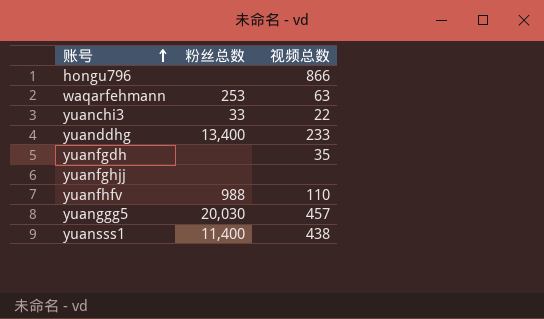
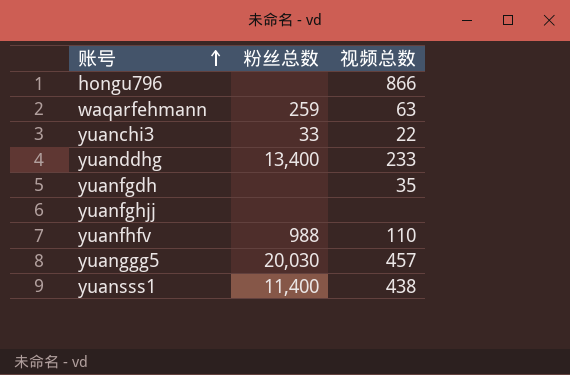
waqarfehmann | 粉丝总数: 253 -> 259

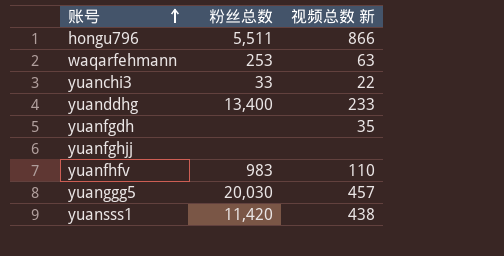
column name: 视频总数 -> 视频总数 新
hongu796 | 粉丝总数: none -> 5,511
waqarfehmann | 粉丝总数: 259 -> 253
yuanfhfv | 粉丝总数: 988 -> 983
yuansss1 | 粉丝总数: 11,400 -> 11,420

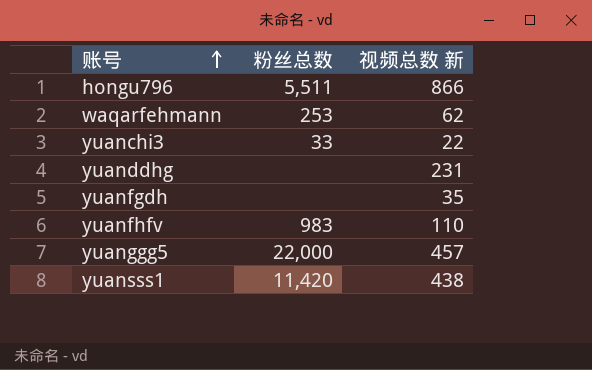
row yuanfghjj: none | none -> none
waqarfehmann | 视频总数 新: 63 -> 62
yuanddhg | 粉丝总数: 13,400 -> none
yuanddhg | 视频总数 新: 233 -> 231
yuanggg5 | 粉丝总数: 20,030 -> 22,000

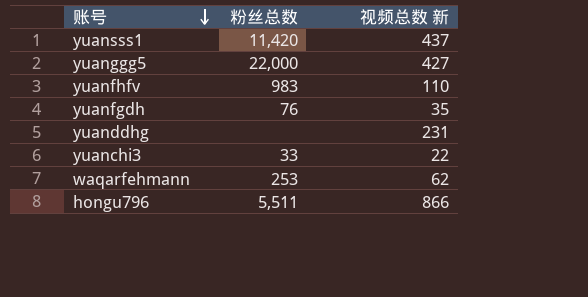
row order: 账号 ascending -> 账号 descending
yuansss1 | 视频总数 新: 438 -> 437
yuanggg5 | 视频总数 新: 457 -> 427
yuanfgdh | 粉丝总数: none -> 76

